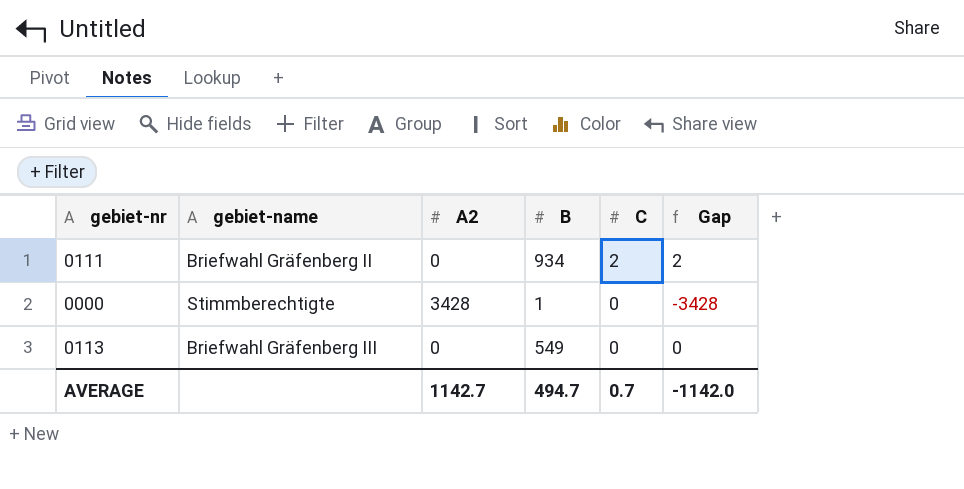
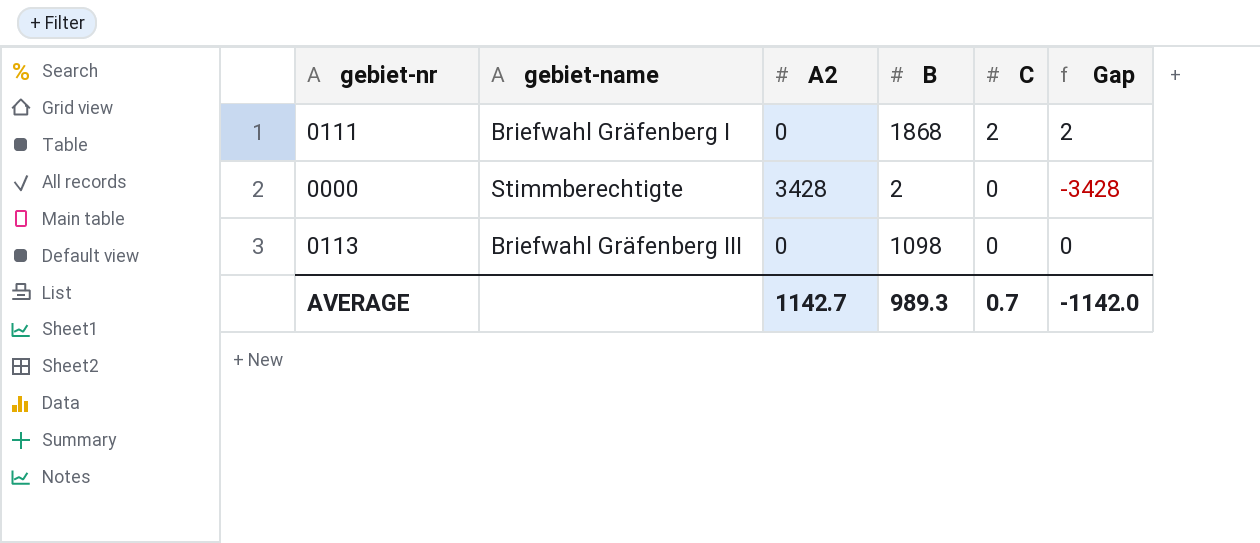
0111 | gebiet-name: Briefwahl Gräfenberg II -> Briefwahl Gräfenberg I
0111 | B: 934 -> 1868
0000 | B: 1 -> 2
0113 | B: 549 -> 1098
AVERAGE | B: 494.7 -> 989.3

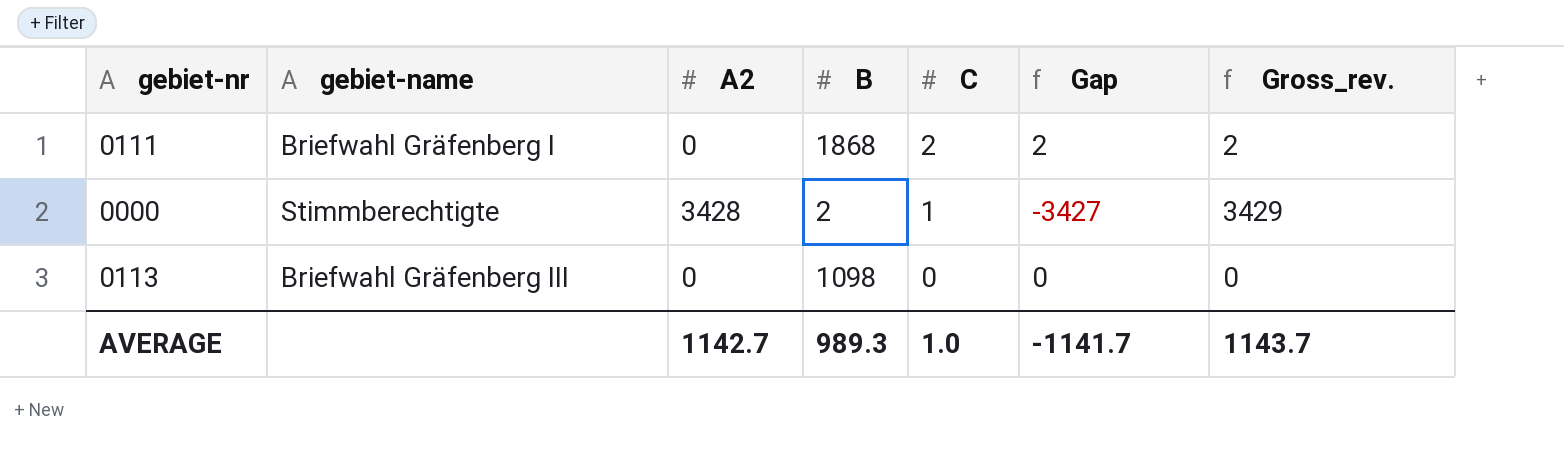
column Gross_rev. | formula: none -> [A2] + [C]
0000 | C: 0 -> 1
0000 | Gap: -3428 -> -3427
AVERAGE | C: 0.7 -> 1.0
AVERAGE | Gap: -1142.0 -> -1141.7

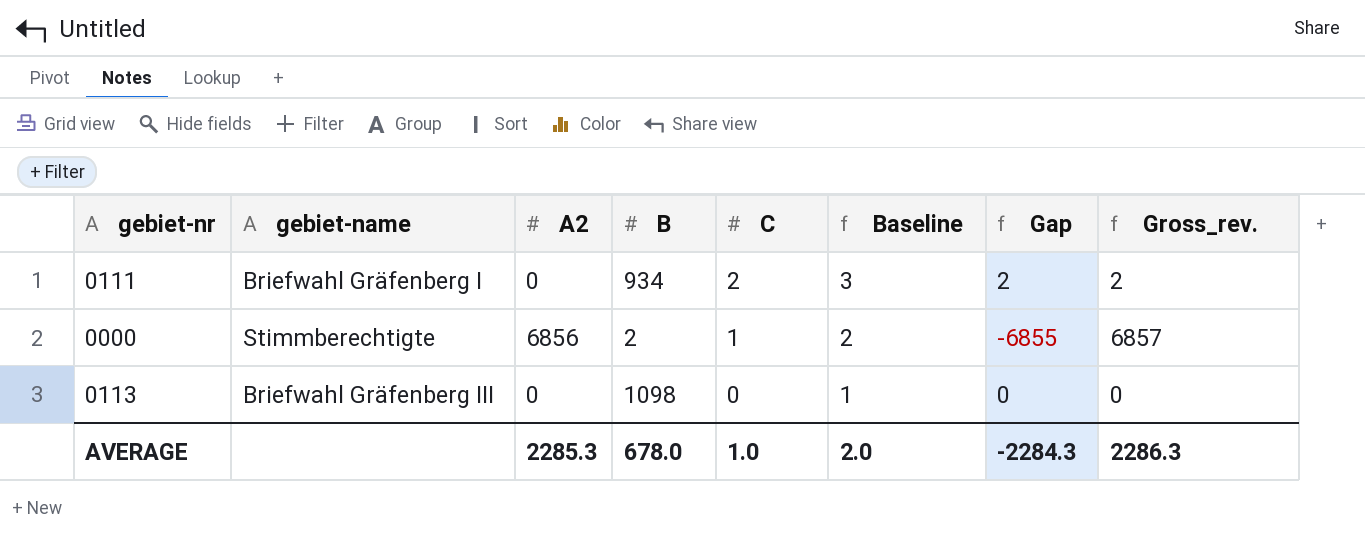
column Baseline | formula: none -> [C] + 1
0111 | B: 1868 -> 934
0000 | A2: 3428 -> 6856
0000 | Gap: -3427 -> -6855
0000 | Gross_rev.: 3429 -> 6857
AVERAGE | A2: 1142.7 -> 2285.3
AVERAGE | B: 989.3 -> 678.0
AVERAGE | Gap: -1141.7 -> -2284.3
AVERAGE | Gross_rev.: 1143.7 -> 2286.3

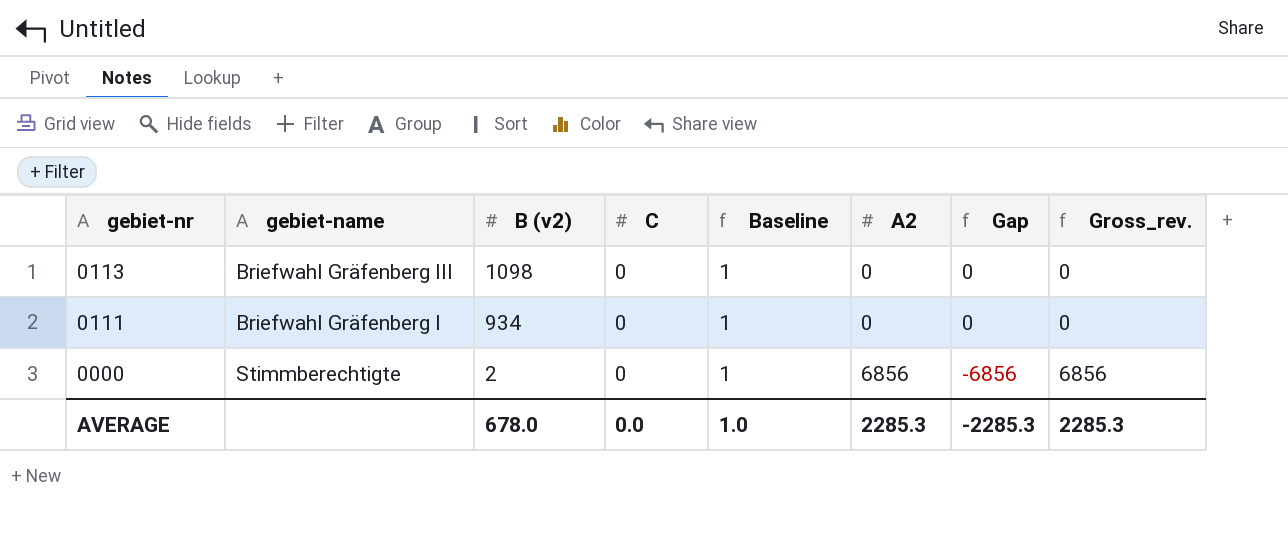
row order: C descending -> gebiet-nr descending
column name: B -> B (v2)
column A2 | position: 3 -> 6
0111 | C: 2 -> 0
0111 | Baseline: 3 -> 1
0111 | Gap: 2 -> 0
0111 | Gross_rev.: 2 -> 0
0000 | C: 1 -> 0
0000 | Baseline: 2 -> 1
0000 | Gap: -6855 -> -6856
0000 | Gross_rev.: 6857 -> 6856
AVERAGE | C: 1.0 -> 0.0
AVERAGE | Baseline: 2.0 -> 1.0
AVERAGE | Gap: -2284.3 -> -2285.3
AVERAGE | Gross_rev.: 2286.3 -> 2285.3

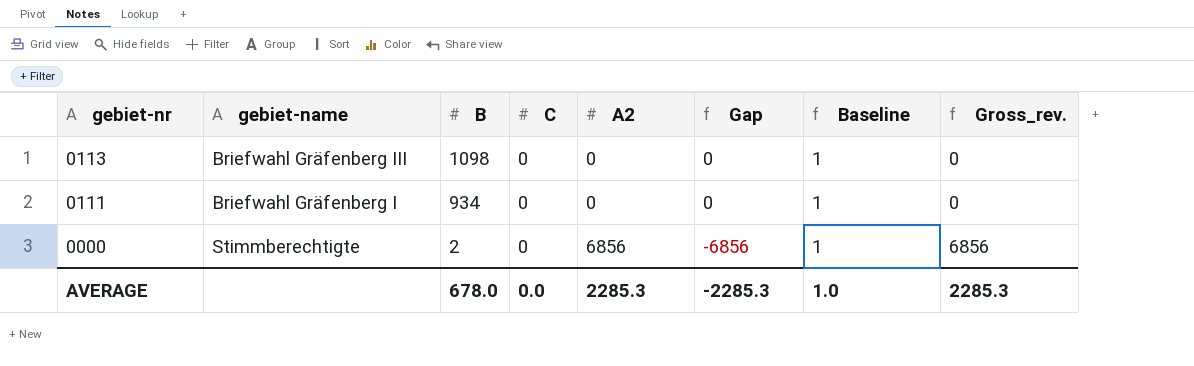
column name: B (v2) -> B
column Baseline | position: 5 -> 7

